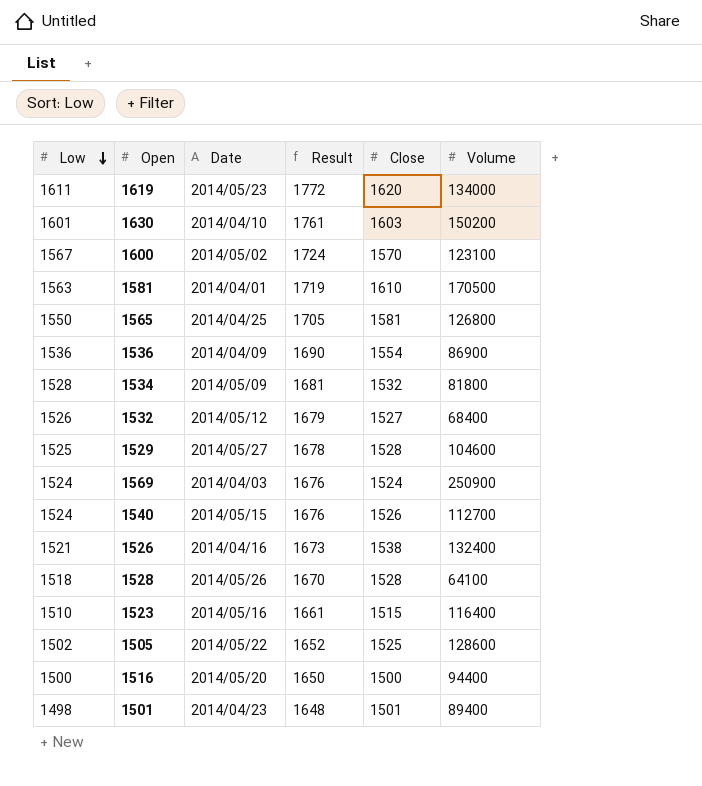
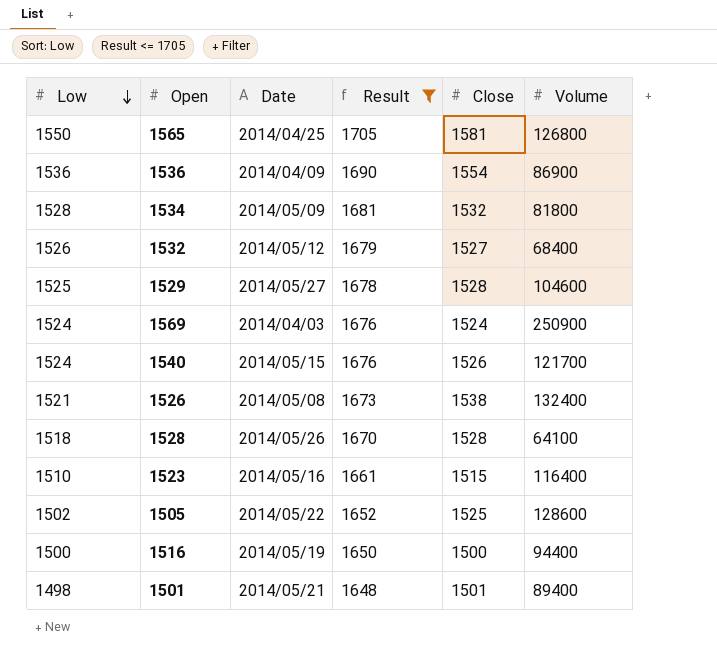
filter: none -> Result <= 1705
1540 | Volume: 112700 -> 121700
1526 | Date: 2014/04/16 -> 2014/05/08
1516 | Date: 2014/05/20 -> 2014/05/19
1501 | Date: 2014/04/23 -> 2014/05/21

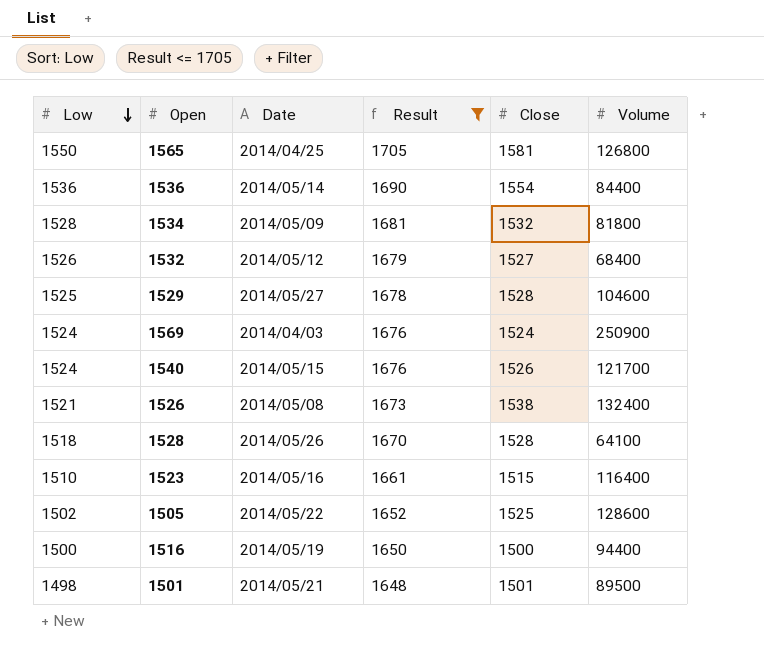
1536 | Date: 2014/04/09 -> 2014/05/14
1536 | Volume: 86900 -> 84400
1501 | Volume: 89400 -> 89500

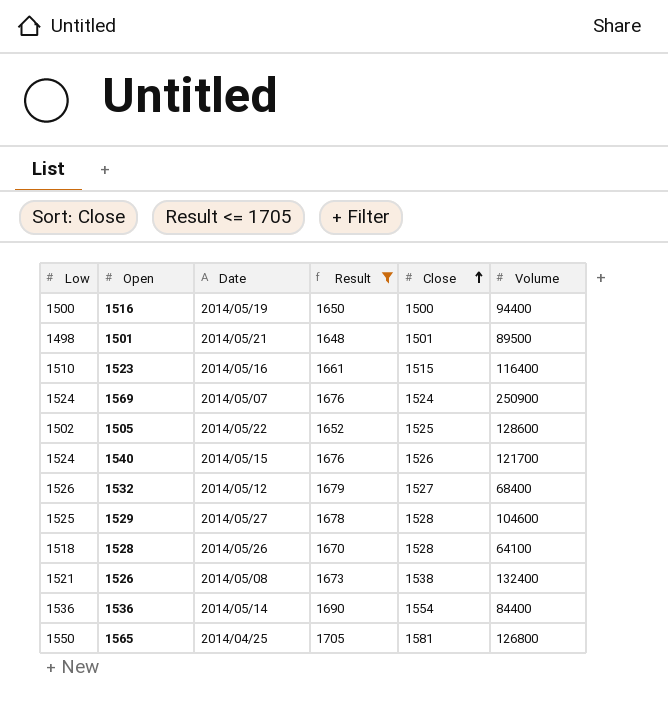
row order: Low descending -> Close ascending
row 1534: 1528 | 2014/05/09 | 1681 | 1532 | 81800 -> none
1569 | Date: 2014/04/03 -> 2014/05/07

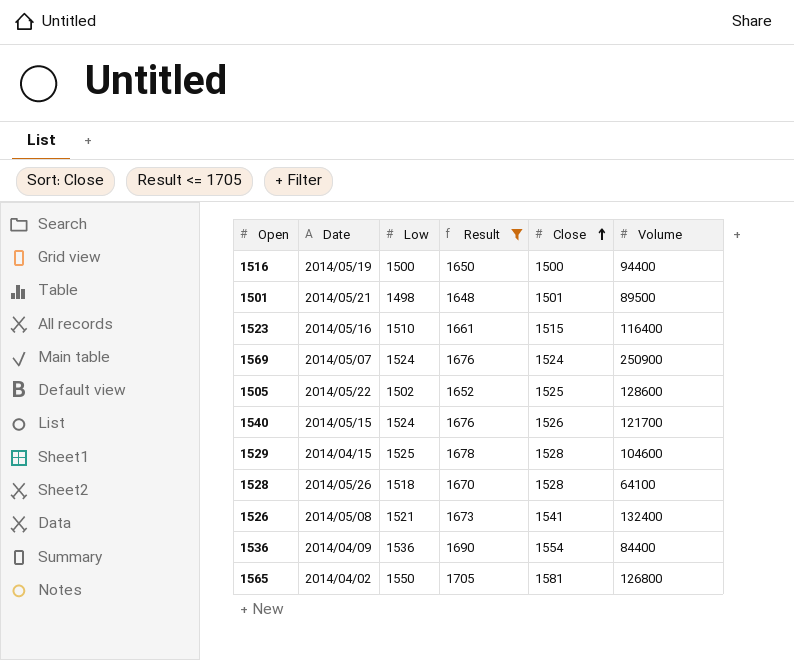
column Low | position: 1 -> 3
row 1532: 1526 | 2014/05/12 | 1679 | 1527 | 68400 -> none
1529 | Date: 2014/05/27 -> 2014/04/15
1526 | Close: 1538 -> 1541
1536 | Date: 2014/05/14 -> 2014/04/09
1565 | Date: 2014/04/25 -> 2014/04/02

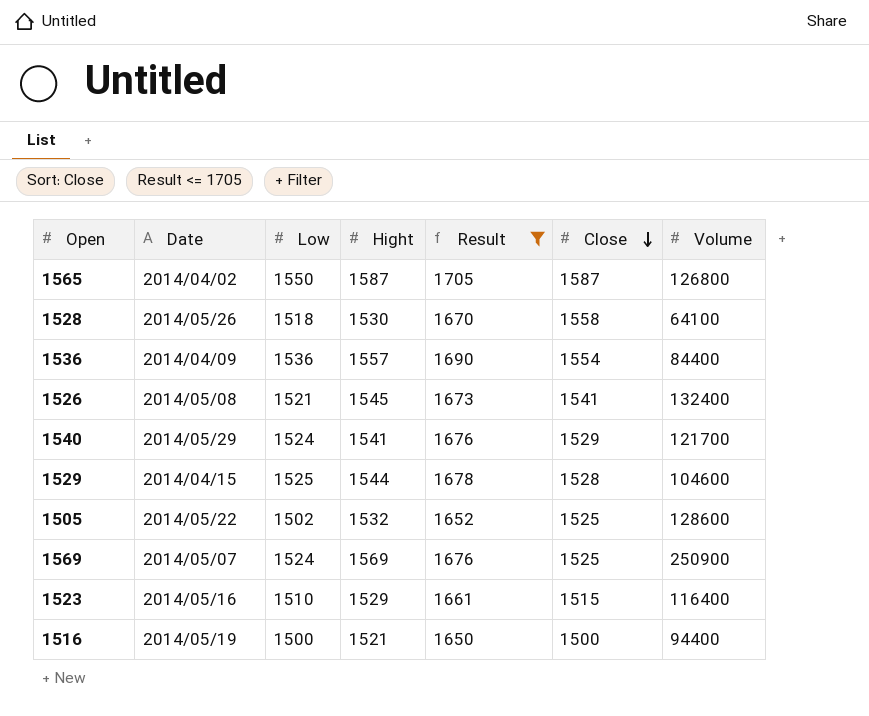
row order: Close ascending -> Close descending
column Hight | position: none -> 4
row 1501: 2014/05/21 | 1498 | 1648 | 1501 | 89500 -> none
1565 | Close: 1581 -> 1587
1528 | Close: 1528 -> 1558
1540 | Date: 2014/05/15 -> 2014/05/29
1540 | Close: 1526 -> 1529
1569 | Close: 1524 -> 1525

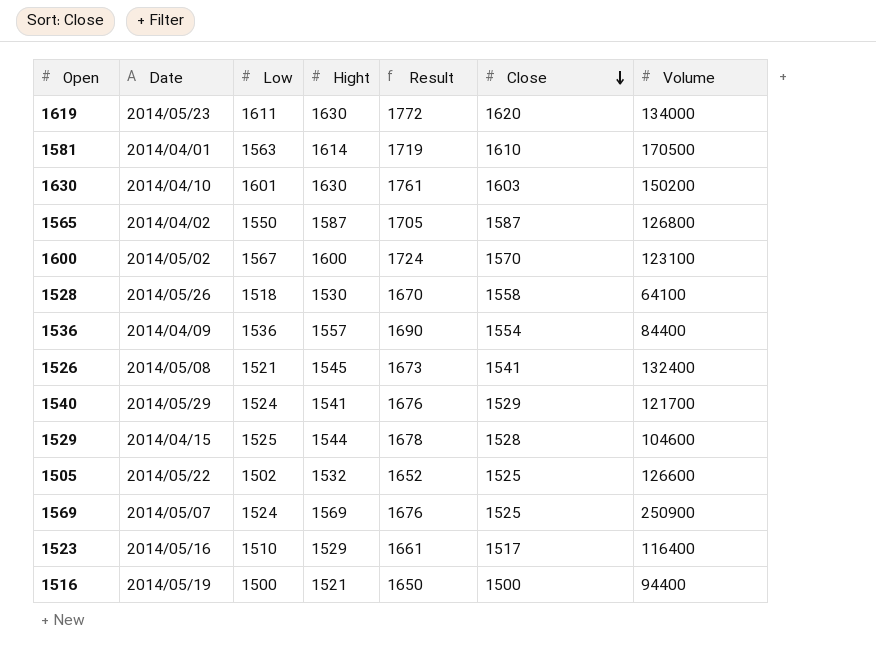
filter: Result <= 1705 -> none
1505 | Volume: 128600 -> 126600
1523 | Close: 1515 -> 1517

